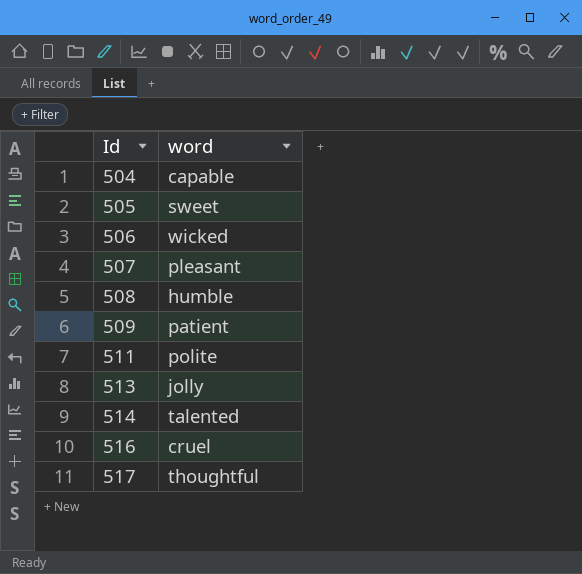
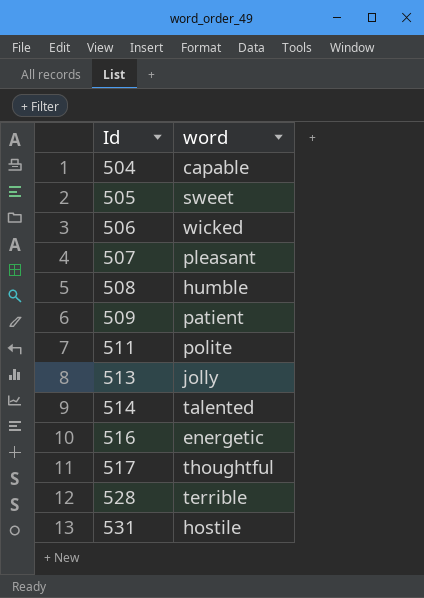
516 | word: cruel -> energetic
row 528: none -> terrible
row 531: none -> hostile

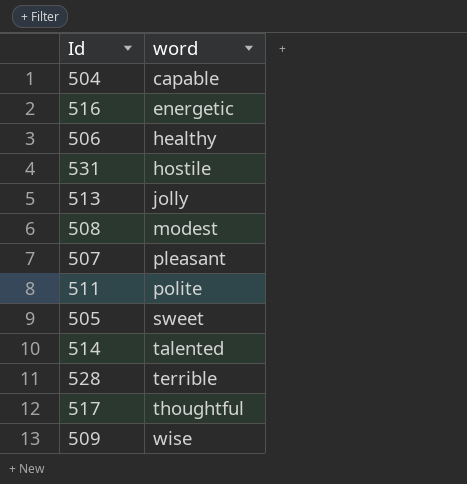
row order: Id ascending -> word ascending
506 | word: wicked -> healthy
508 | word: humble -> modest
509 | word: patient -> wise

